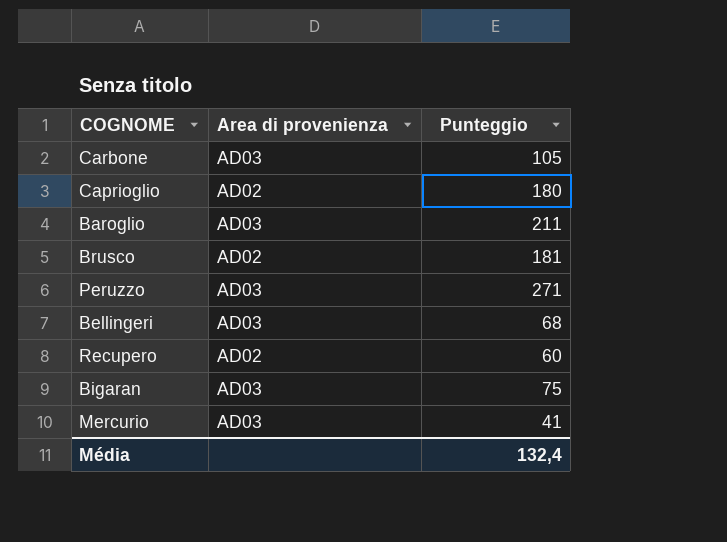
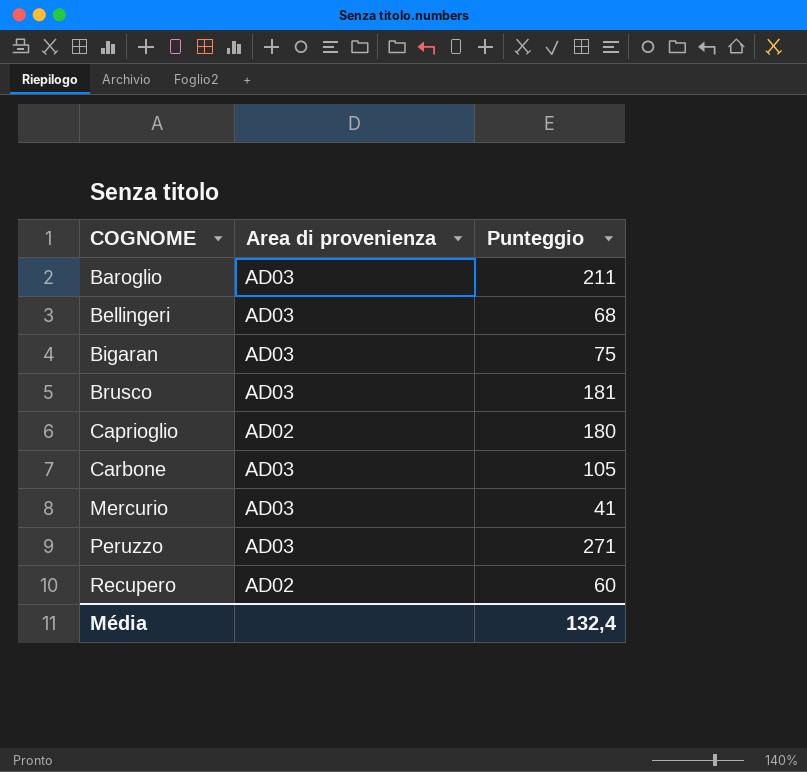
row order: none -> COGNOME ascending
Brusco | Area di provenienza: AD02 -> AD03

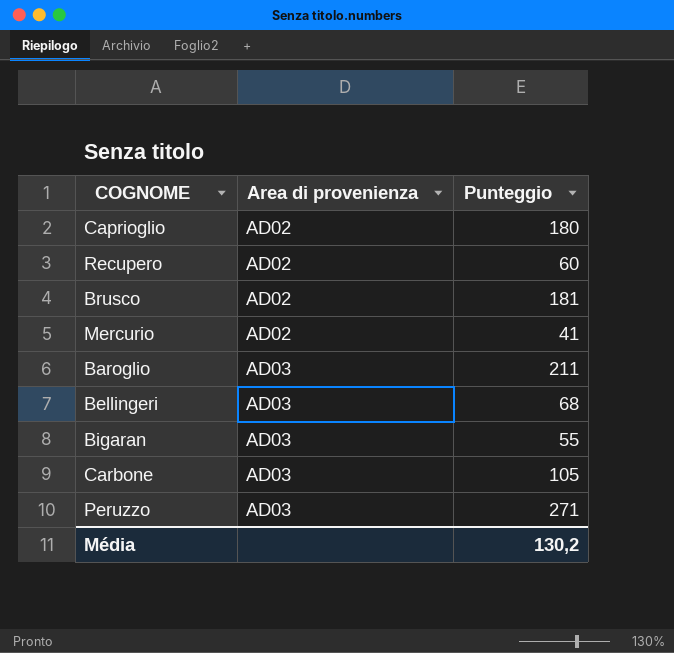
row order: COGNOME ascending -> Area di provenienza ascending
Brusco | Area di provenienza: AD03 -> AD02
Mercurio | Area di provenienza: AD03 -> AD02
Bigaran | Punteggio: 75 -> 55
Média | Punteggio: 132,4 -> 130,2

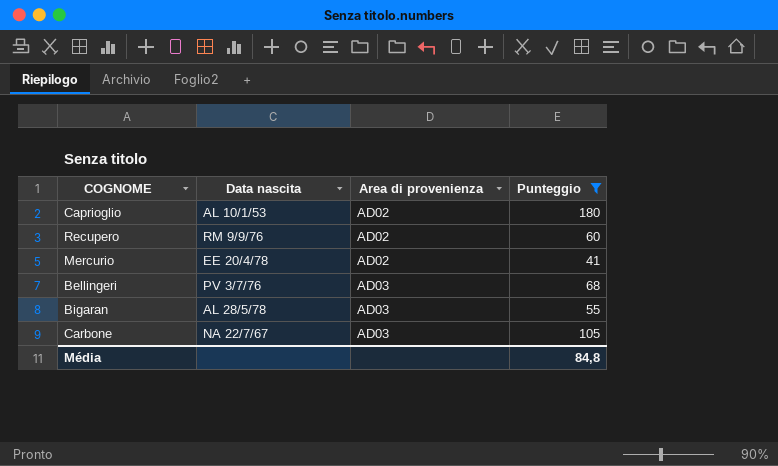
filter: none -> Punteggio <= 180
column Data nascita | position: none -> 2
Média | Punteggio: 130,2 -> 84,8

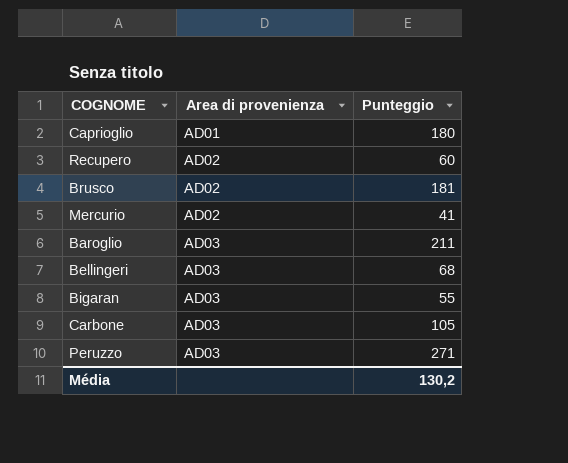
filter: Punteggio <= 180 -> none
column Data nascita | position: 2 -> none
Caprioglio | Area di provenienza: AD02 -> AD01
Média | Punteggio: 84,8 -> 130,2

